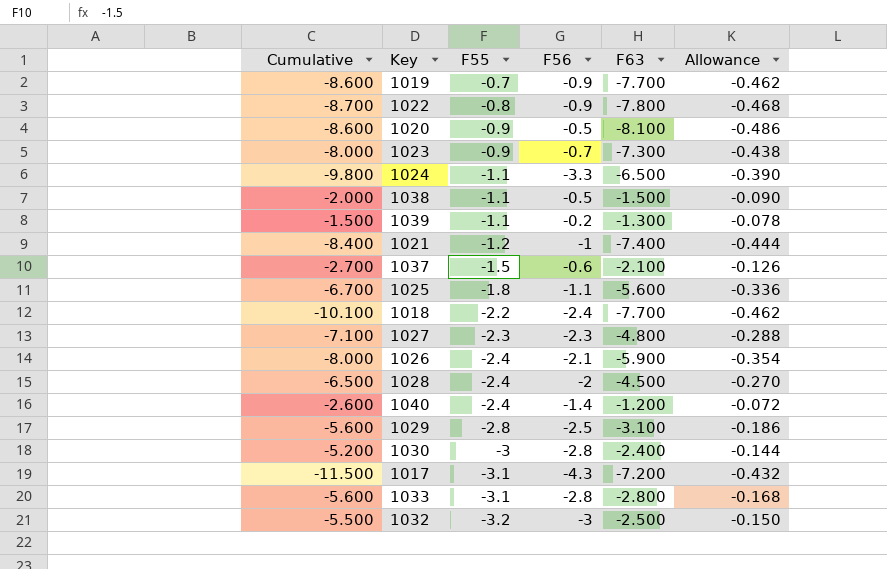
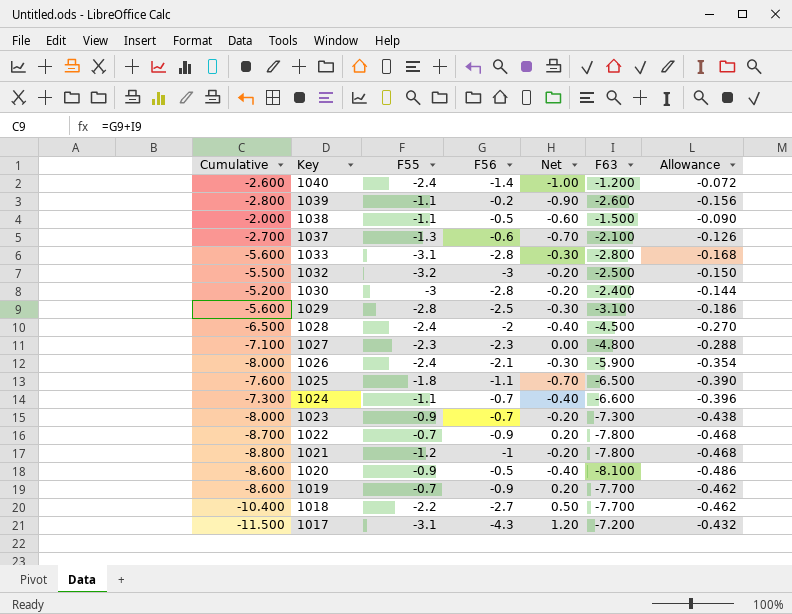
row order: F55 descending -> Key descending
column Net | formula: none -> [F55] - [F56]
1039 | Cumulative: -1.500 -> -2.800
1039 | F63: -1.300 -> -2.600
1039 | Allowance: -0.078 -> -0.156
1037 | F55: -1.5 -> -1.3
1025 | Cumulative: -6.700 -> -7.600
1025 | F63: -5.600 -> -6.500
1025 | Allowance: -0.336 -> -0.390
1024 | Cumulative: -9.800 -> -7.300
1024 | F56: -3.3 -> -0.7
1024 | F63: -6.500 -> -6.600
1024 | Allowance: -0.390 -> -0.396
1022 | F55: -0.8 -> -0.7
1021 | Cumulative: -8.400 -> -8.800
1021 | F63: -7.400 -> -7.800
1021 | Allowance: -0.444 -> -0.468
1018 | Cumulative: -10.100 -> -10.400
1018 | F56: -2.4 -> -2.7

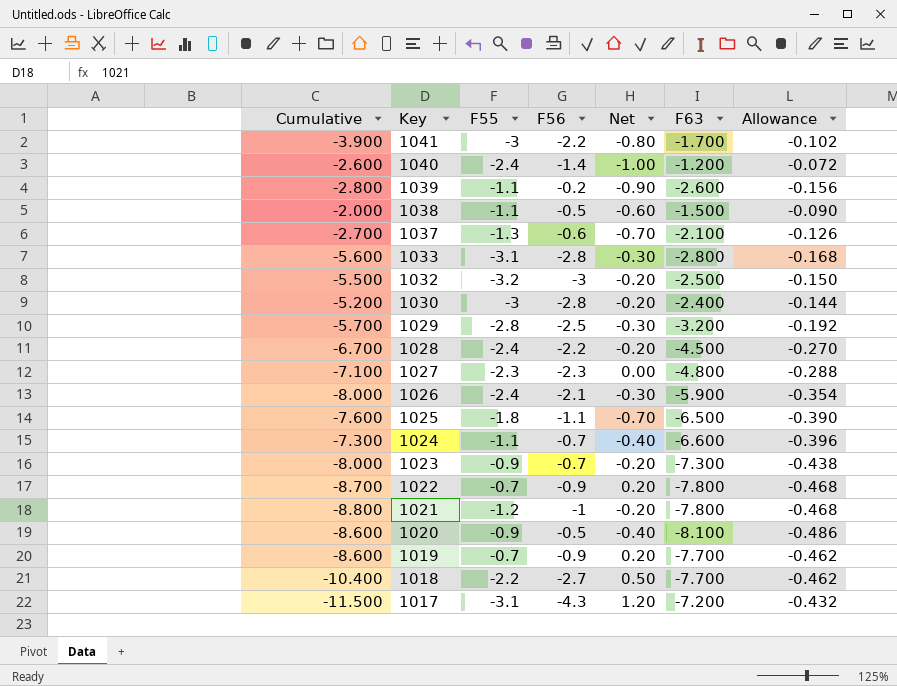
row 1041: none -> -3.900 | -3 | -2.2 | -0.80 | -1.700 | -0.102
1029 | Cumulative: -5.600 -> -5.700
1029 | F63: -3.100 -> -3.200
1029 | Allowance: -0.186 -> -0.192
1028 | Cumulative: -6.500 -> -6.700
1028 | F56: -2 -> -2.2
1028 | Net: -0.40 -> -0.20

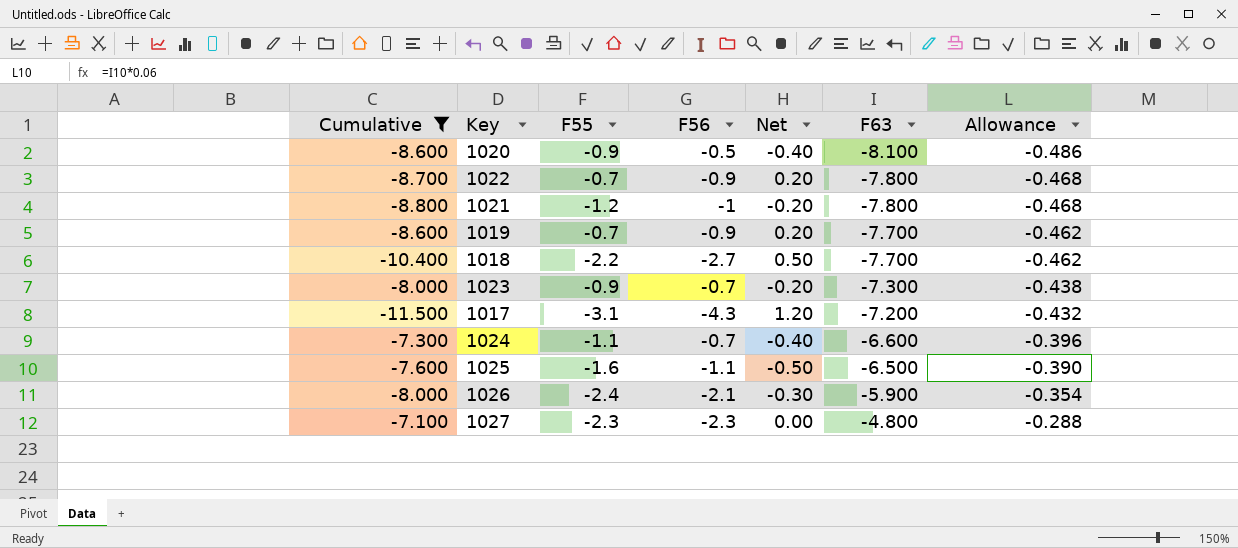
filter: none -> Cumulative <= -7.100
row order: Key descending -> F63 ascending
1025 | F55: -1.8 -> -1.6
1025 | Net: -0.70 -> -0.50

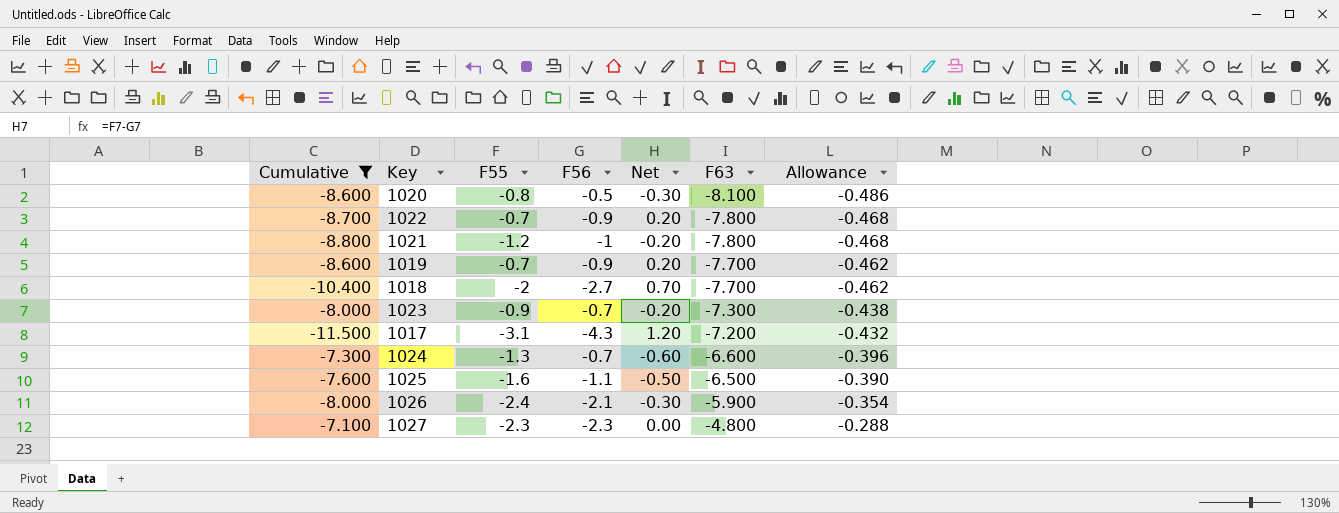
1020 | F55: -0.9 -> -0.8
1020 | Net: -0.40 -> -0.30
1018 | F55: -2.2 -> -2
1018 | Net: 0.50 -> 0.70
1024 | F55: -1.1 -> -1.3
1024 | Net: -0.40 -> -0.60

